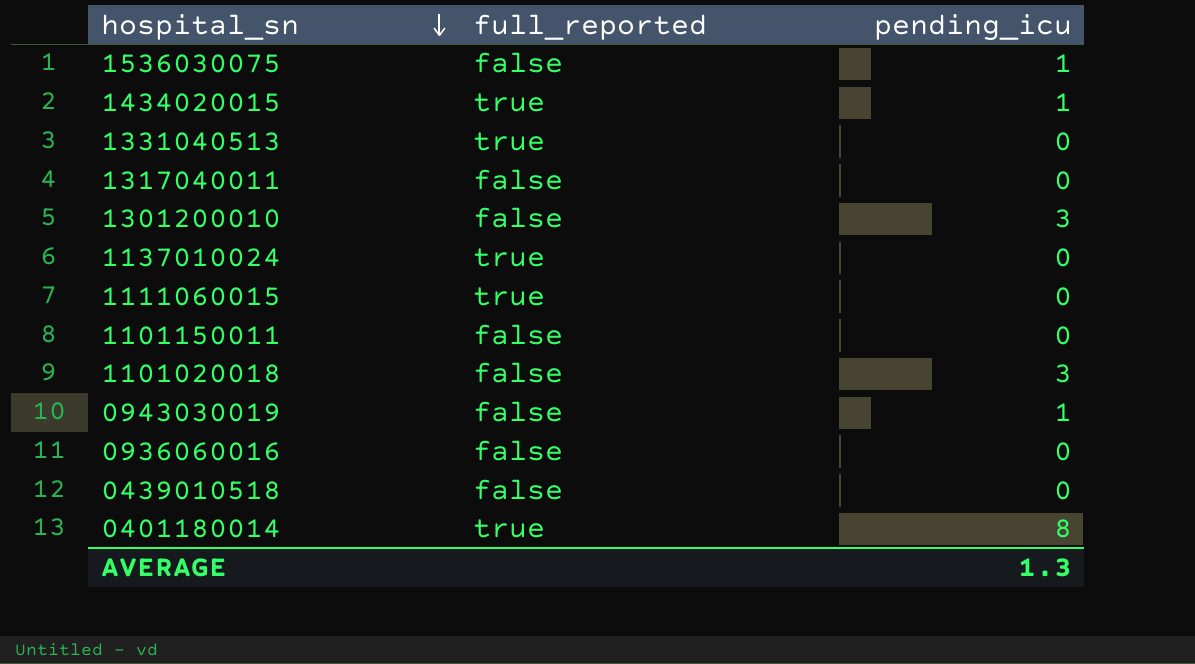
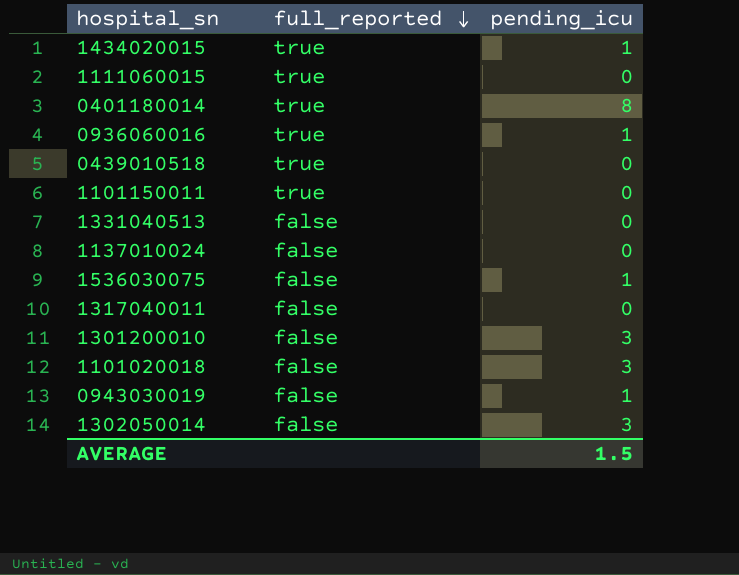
row order: hospital_sn descending -> full_reported descending
0936060016 | full_reported: false -> true
0936060016 | pending_icu: 0 -> 1
0439010518 | full_reported: false -> true
1101150011 | full_reported: false -> true
1331040513 | full_reported: true -> false
1137010024 | full_reported: true -> false
row 1302050014: none -> false | 3
AVERAGE | pending_icu: 1.3 -> 1.5

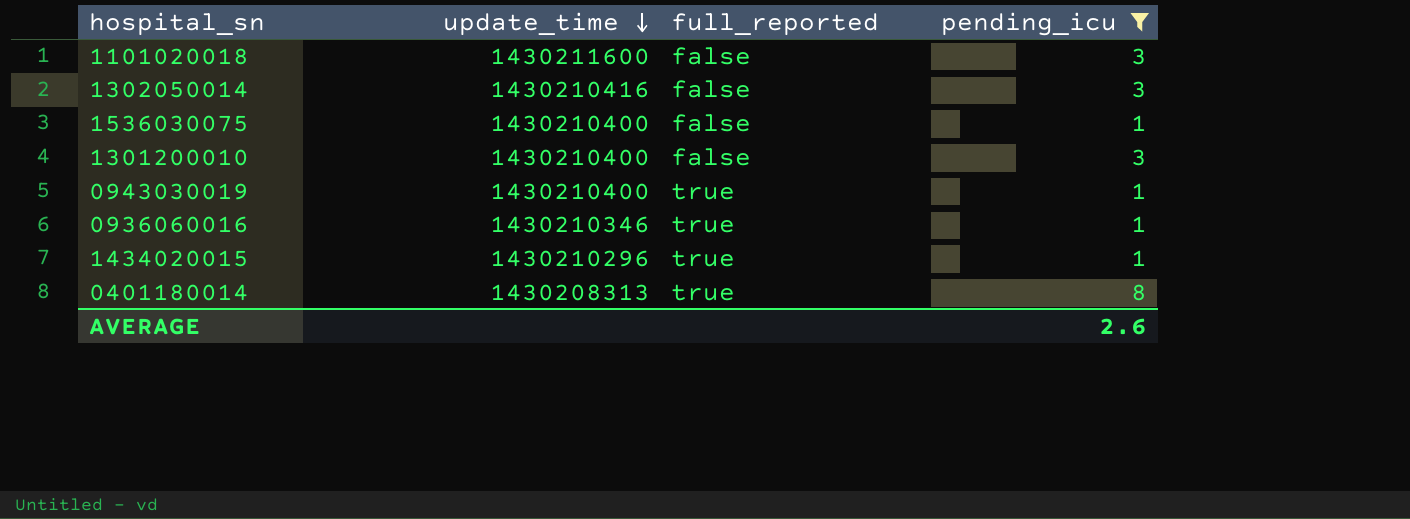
filter: none -> pending_icu != 0
row order: full_reported descending -> update_time descending
column update_time | position: none -> 2
0943030019 | full_reported: false -> true
AVERAGE | pending_icu: 1.5 -> 2.6

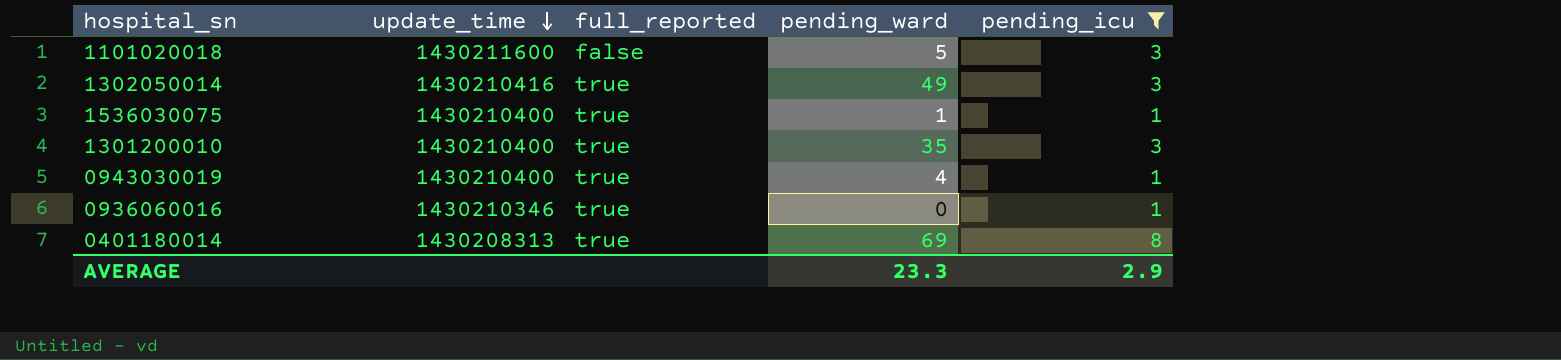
column pending_ward | position: none -> 4
row 1434020015: 1430210296 | true | 1 -> none
1302050014 | full_reported: false -> true
1536030075 | full_reported: false -> true
1301200010 | full_reported: false -> true
AVERAGE | pending_icu: 2.6 -> 2.9

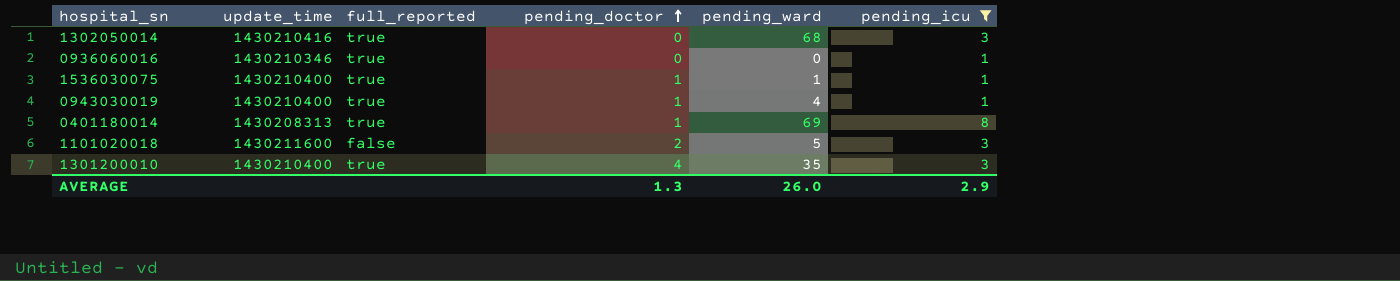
row order: update_time descending -> pending_doctor ascending
column pending_doctor | position: none -> 4
1302050014 | pending_ward: 49 -> 68
AVERAGE | pending_ward: 23.3 -> 26.0

